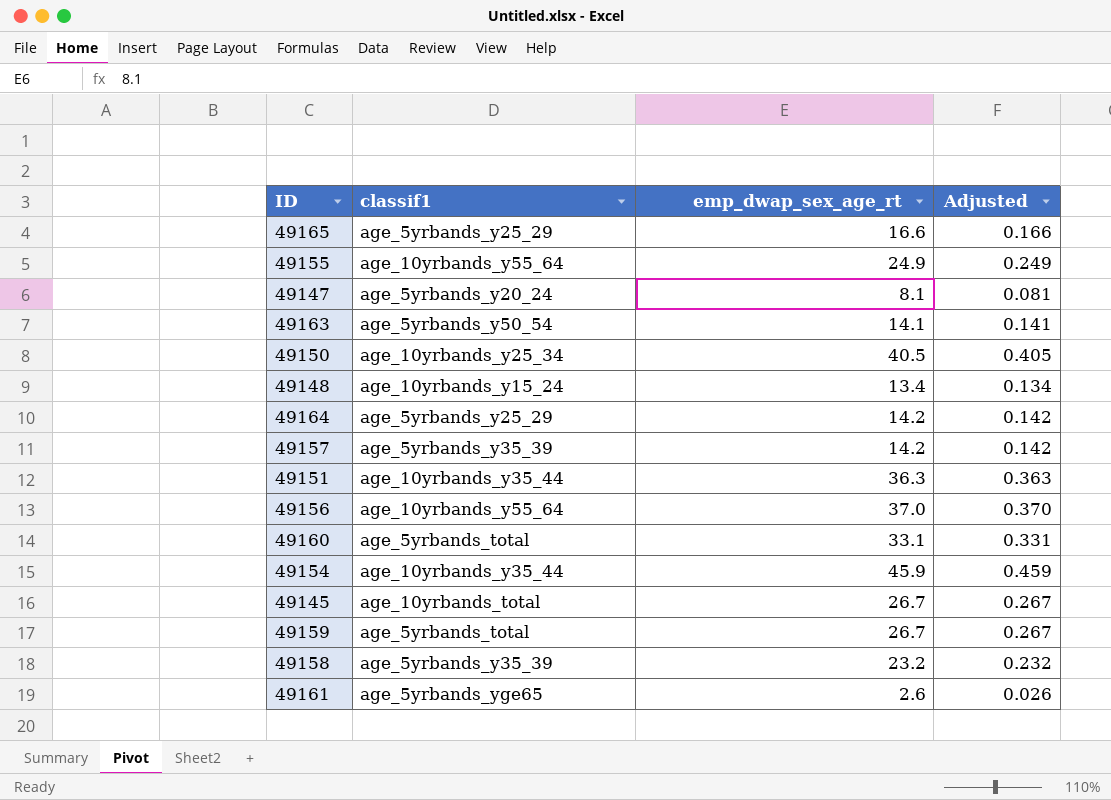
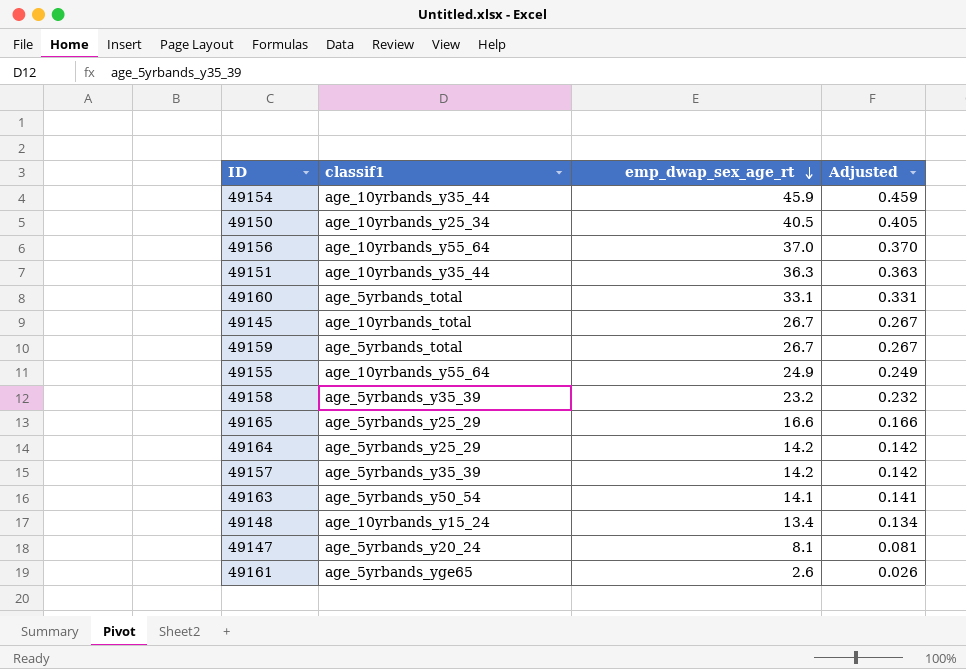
row order: none -> emp_dwap_sex_age_rt descending

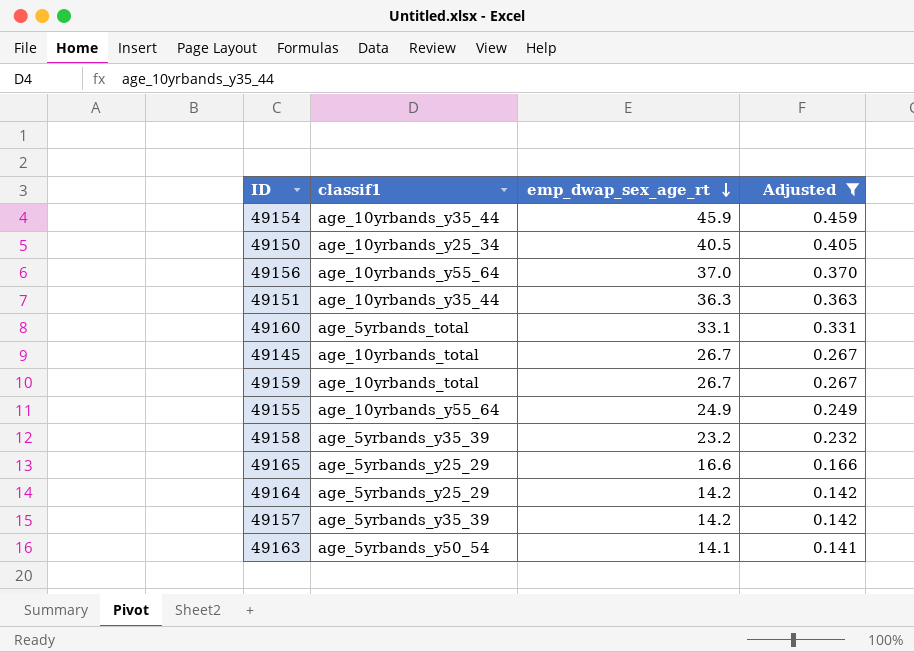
filter: none -> Adjusted >= 0.141
49159 | classif1: age_5yrbands_total -> age_10yrbands_total

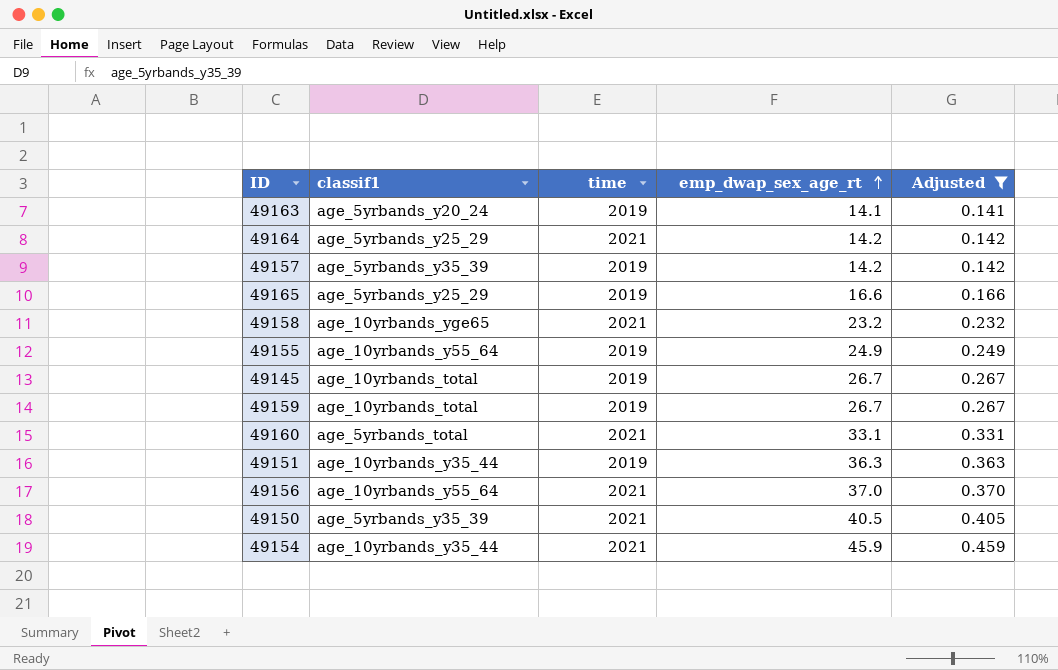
row order: emp_dwap_sex_age_rt descending -> emp_dwap_sex_age_rt ascending
column time | position: none -> 3
49163 | classif1: age_5yrbands_y50_54 -> age_5yrbands_y20_24
49158 | classif1: age_5yrbands_y35_39 -> age_10yrbands_yge65
49150 | classif1: age_10yrbands_y25_34 -> age_5yrbands_y35_39

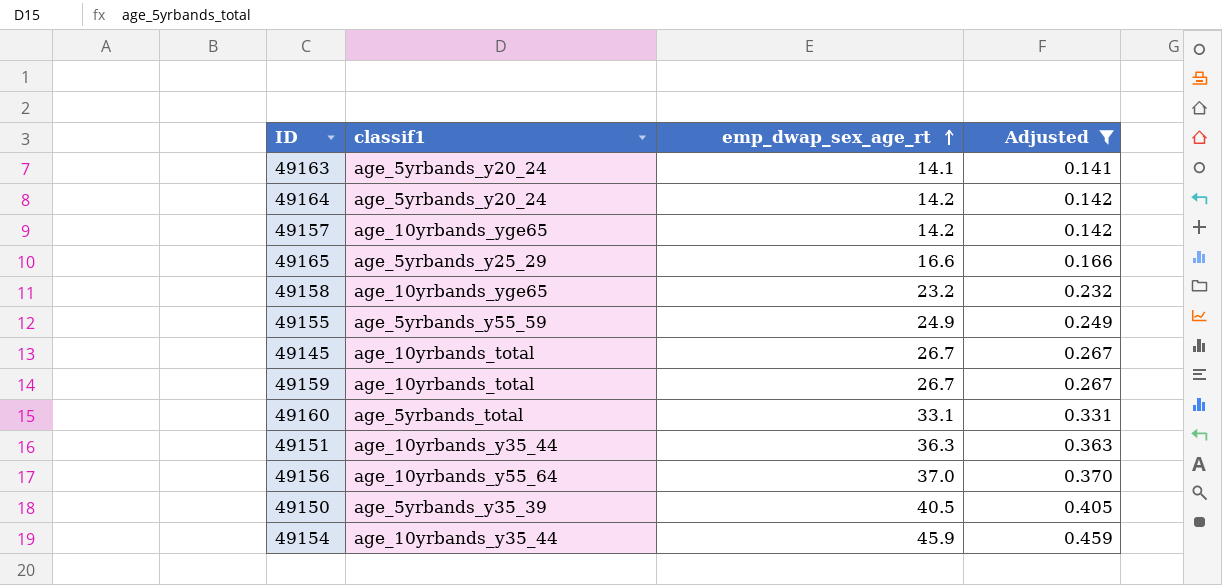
column time | position: 3 -> none
49164 | classif1: age_5yrbands_y25_29 -> age_5yrbands_y20_24
49157 | classif1: age_5yrbands_y35_39 -> age_10yrbands_yge65
49155 | classif1: age_10yrbands_y55_64 -> age_5yrbands_y55_59

